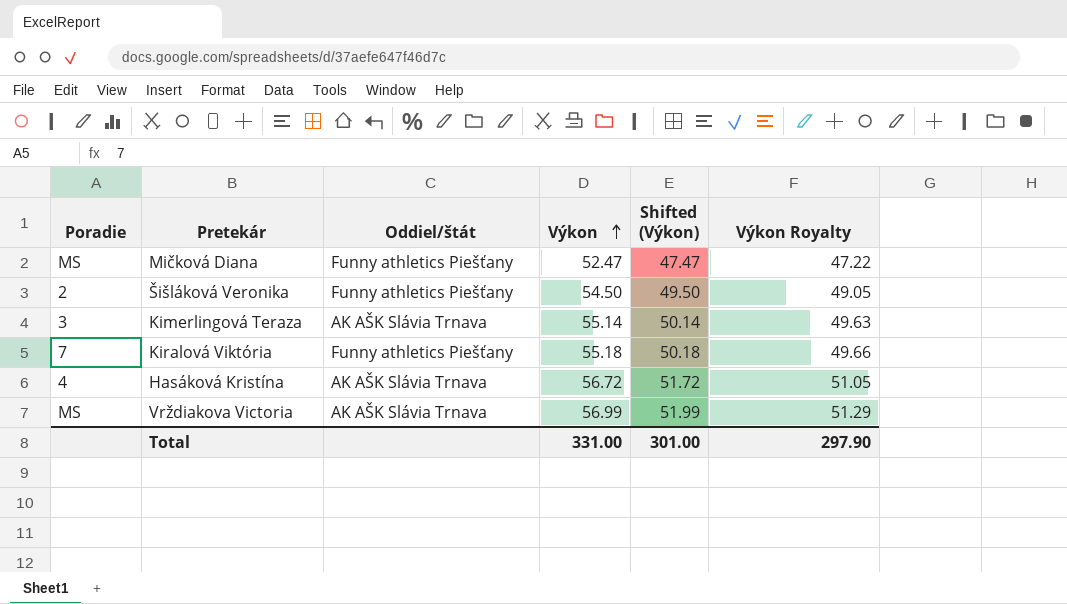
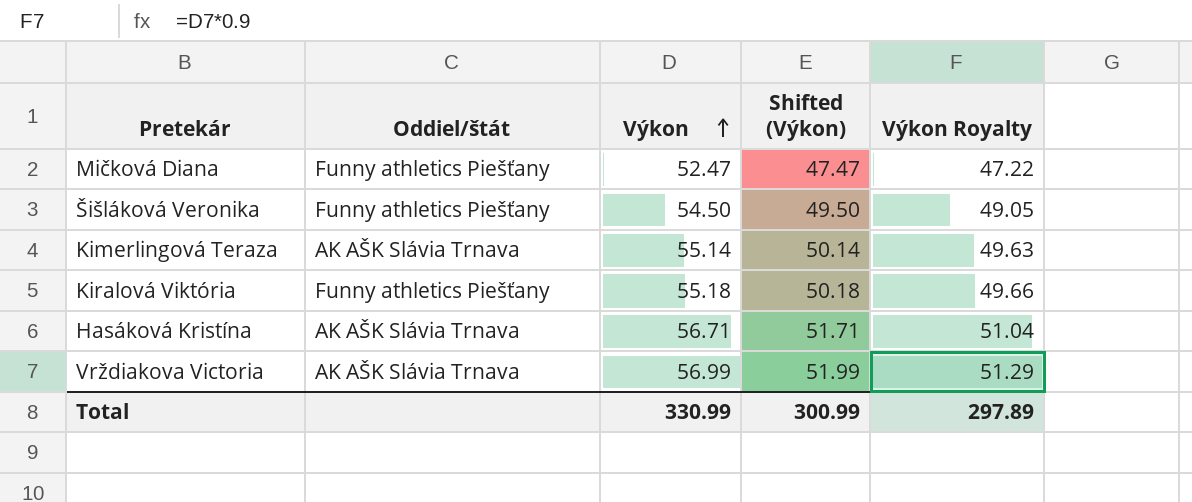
column Poradie | position: 1 -> none
Hasáková Kristína | Výkon: 56.72 -> 56.71
Hasáková Kristína | Shifted (Výkon): 51.72 -> 51.71
Hasáková Kristína | Výkon Royalty: 51.05 -> 51.04
Total | Výkon: 331.00 -> 330.99
Total | Shifted (Výkon): 301.00 -> 300.99
Total | Výkon Royalty: 297.90 -> 297.89

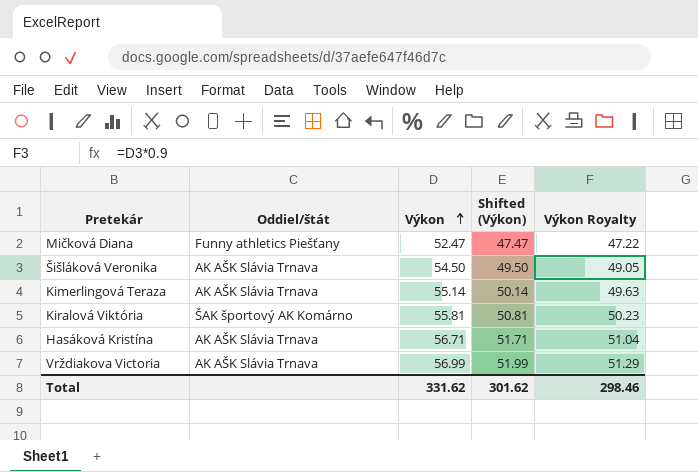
Šišláková Veronika | Oddiel/štát: Funny athletics Piešťany -> AK AŠK Slávia Trnava
Kiralová Viktória | Oddiel/štát: Funny athletics Piešťany -> ŠAK športový AK Komárno
Kiralová Viktória | Výkon: 55.18 -> 55.81
Kiralová Viktória | Shifted (Výkon): 50.18 -> 50.81
Kiralová Viktória | Výkon Royalty: 49.66 -> 50.23
Total | Výkon: 330.99 -> 331.62
Total | Shifted (Výkon): 300.99 -> 301.62
Total | Výkon Royalty: 297.89 -> 298.46

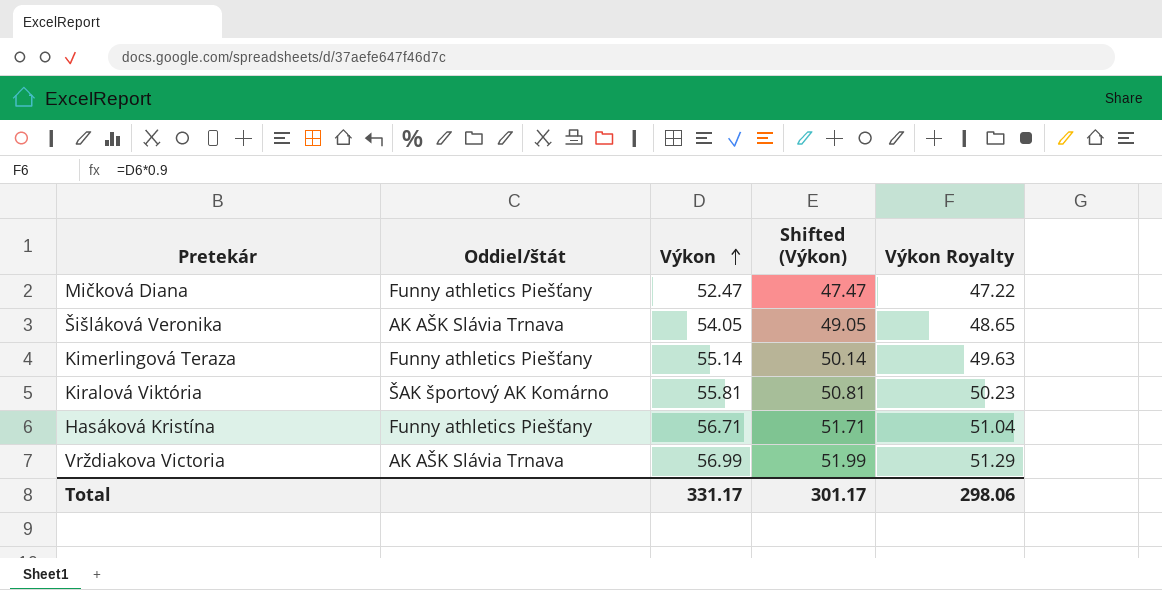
Šišláková Veronika | Výkon: 54.50 -> 54.05
Šišláková Veronika | Shifted (Výkon): 49.50 -> 49.05
Šišláková Veronika | Výkon Royalty: 49.05 -> 48.65
Kimerlingová Teraza | Oddiel/štát: AK AŠK Slávia Trnava -> Funny athletics Piešťany
Hasáková Kristína | Oddiel/štát: AK AŠK Slávia Trnava -> Funny athletics Piešťany
Total | Výkon: 331.62 -> 331.17
Total | Shifted (Výkon): 301.62 -> 301.17
Total | Výkon Royalty: 298.46 -> 298.06

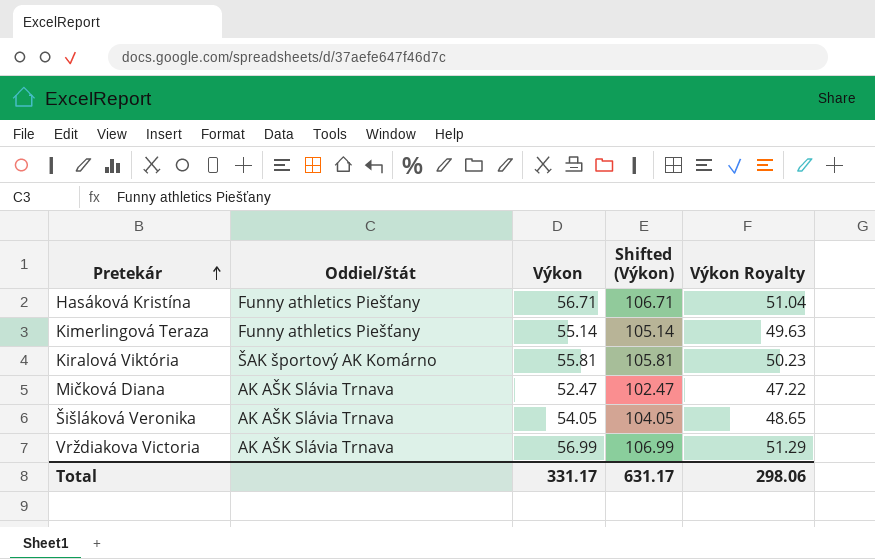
row order: Výkon ascending -> Pretekár ascending
column Shifted (Výkon) | formula: [Výkon] - 5 -> [Výkon] + 50
Mičková Diana | Oddiel/štát: Funny athletics Piešťany -> AK AŠK Slávia Trnava
Total | Shifted (Výkon): 301.17 -> 631.17

